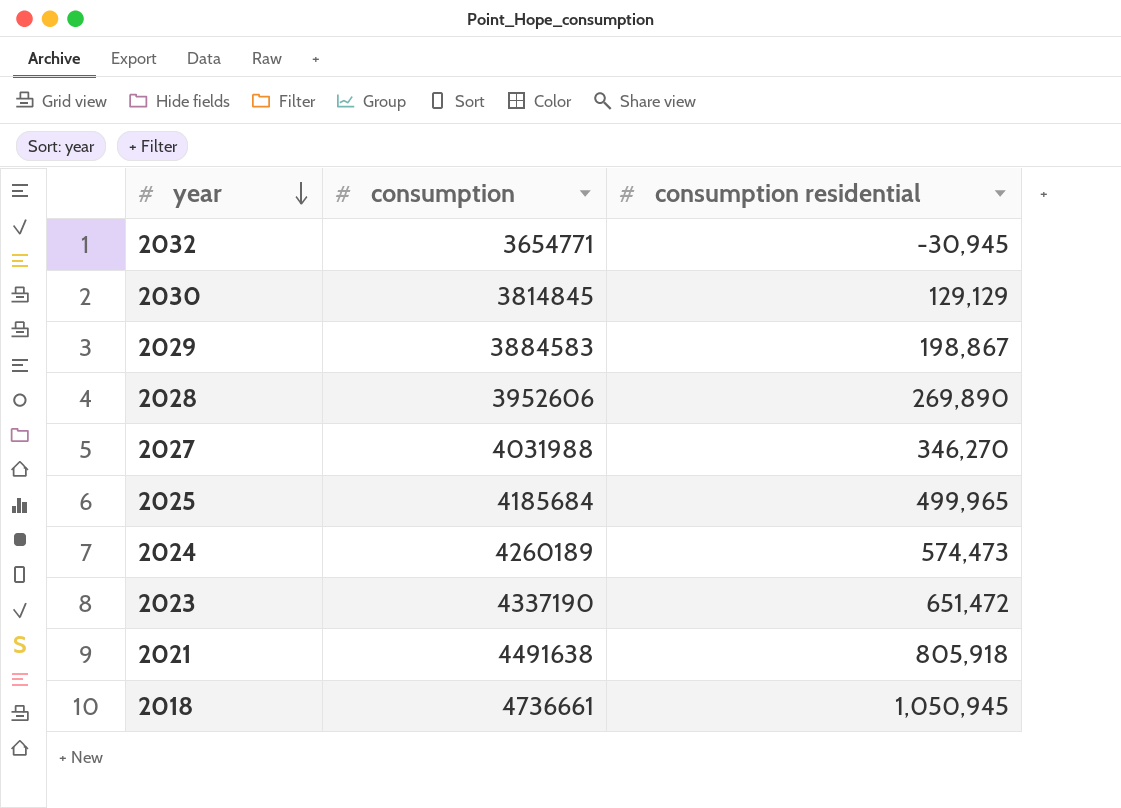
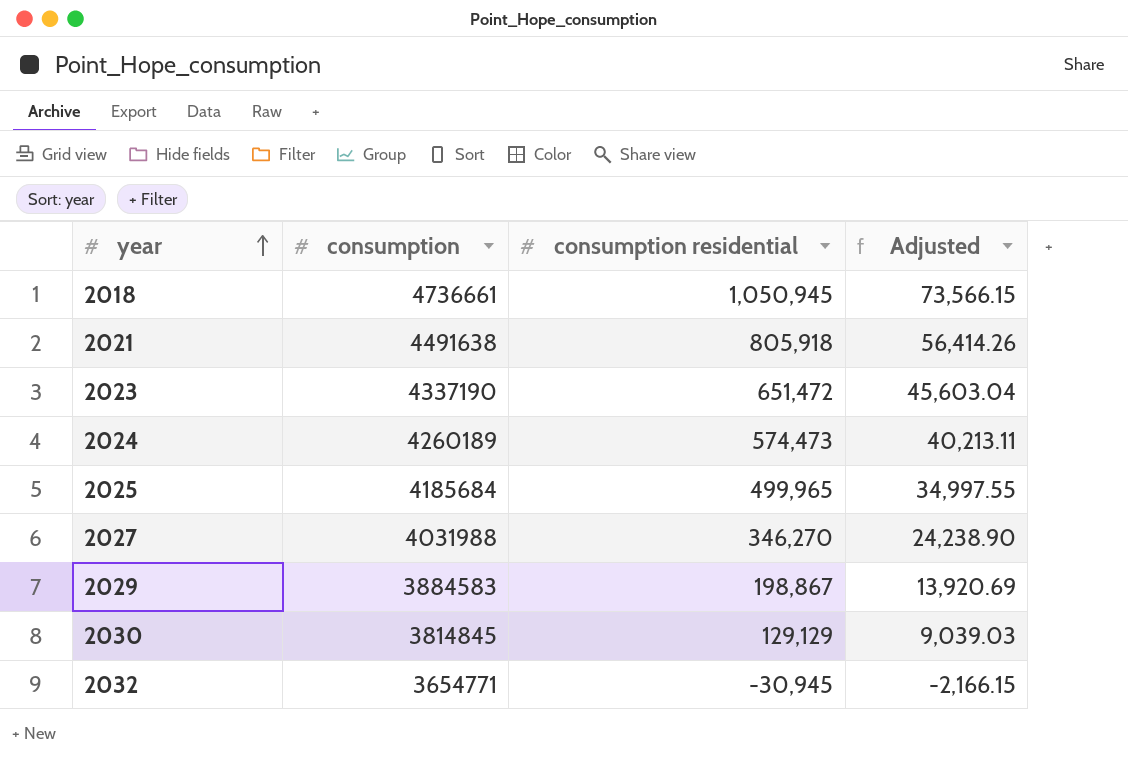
row order: year descending -> year ascending
column Adjusted | formula: none -> [consumption residential] * 0.07
row 2028: 3952606 | 269,890 -> none

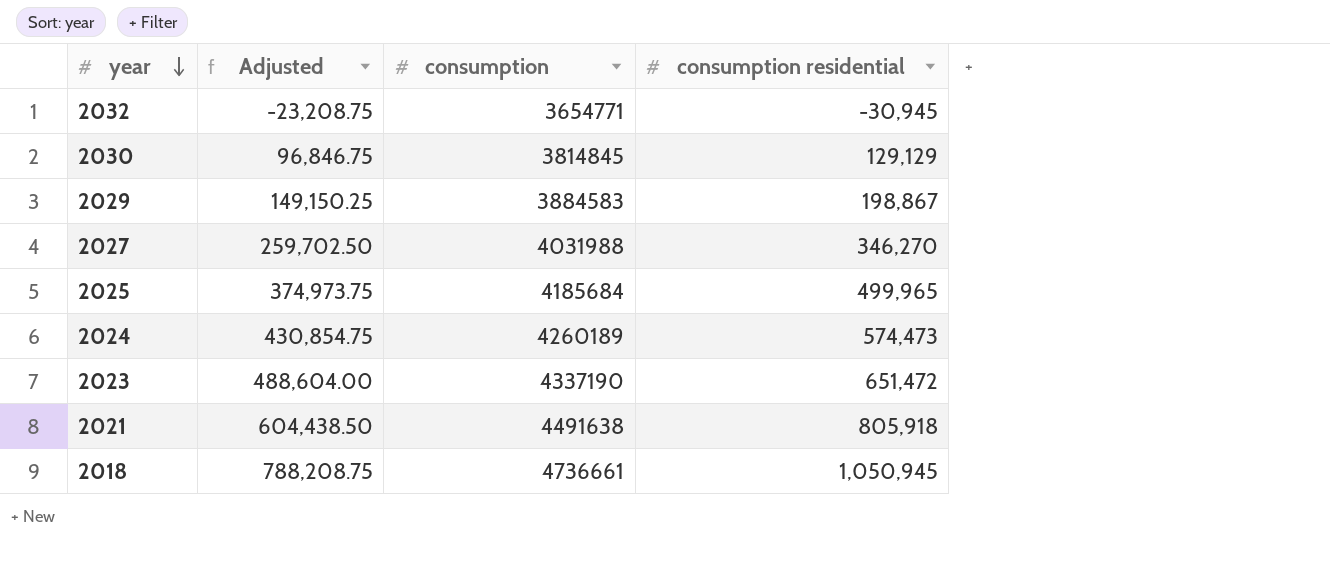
row order: year ascending -> year descending
column Adjusted | formula: [consumption residential] * 0.07 -> [consumption residential] * 0.75
column Adjusted | position: 4 -> 2

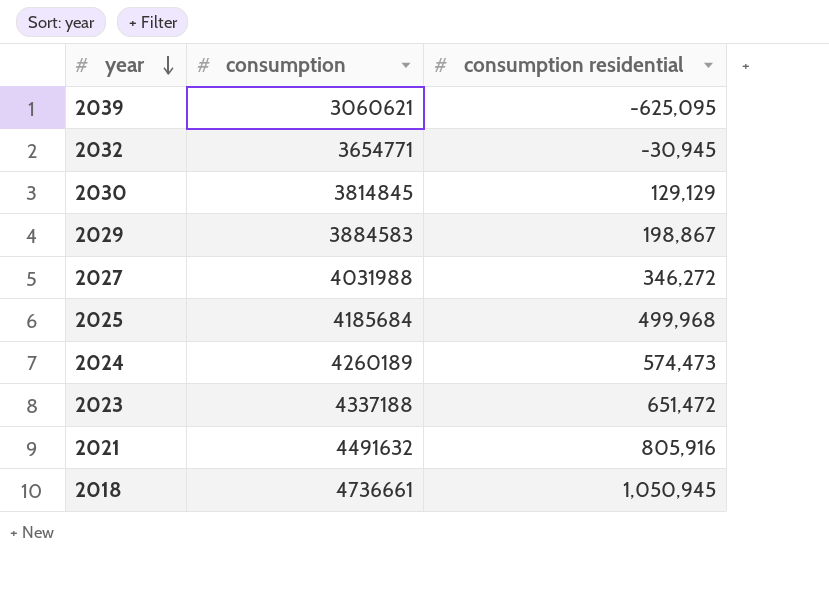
column Adjusted | formula: [consumption residential] * 0.75 -> none
row 2039: none -> 3060621 | -625,095
2027 | consumption residential: 346,270 -> 346,272
2025 | consumption residential: 499,965 -> 499,968
2023 | consumption: 4337190 -> 4337188
2021 | consumption: 4491638 -> 4491632
2021 | consumption residential: 805,918 -> 805,916

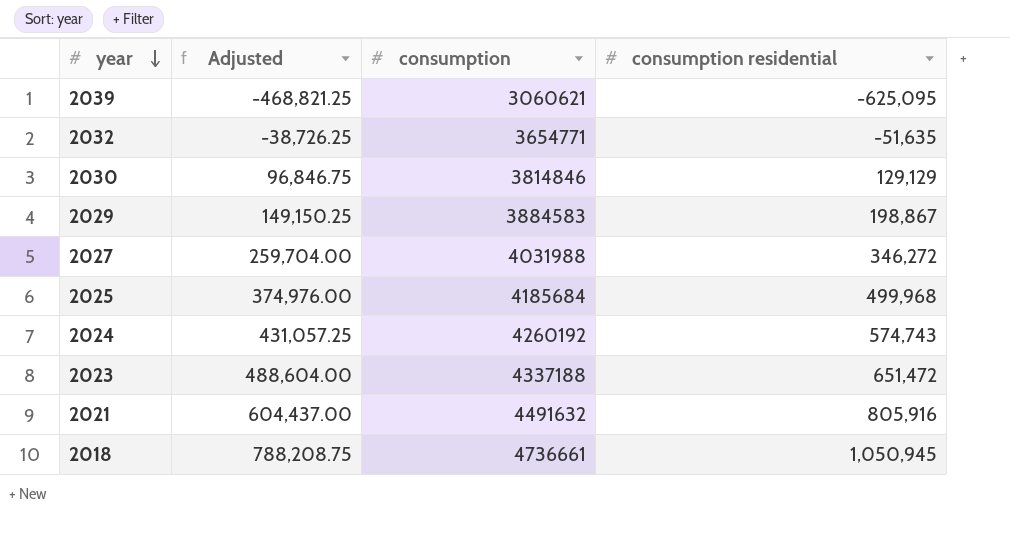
column Adjusted | formula: none -> [consumption residential] * 0.75
2032 | consumption residential: -30,945 -> -51,635
2030 | consumption: 3814845 -> 3814846
2024 | consumption: 4260189 -> 4260192
2024 | consumption residential: 574,473 -> 574,743

